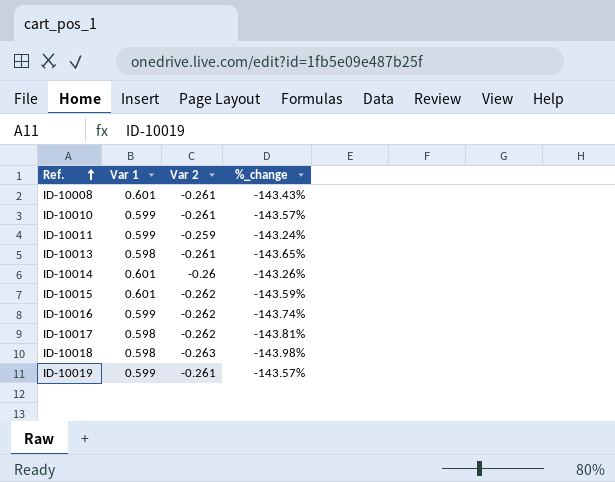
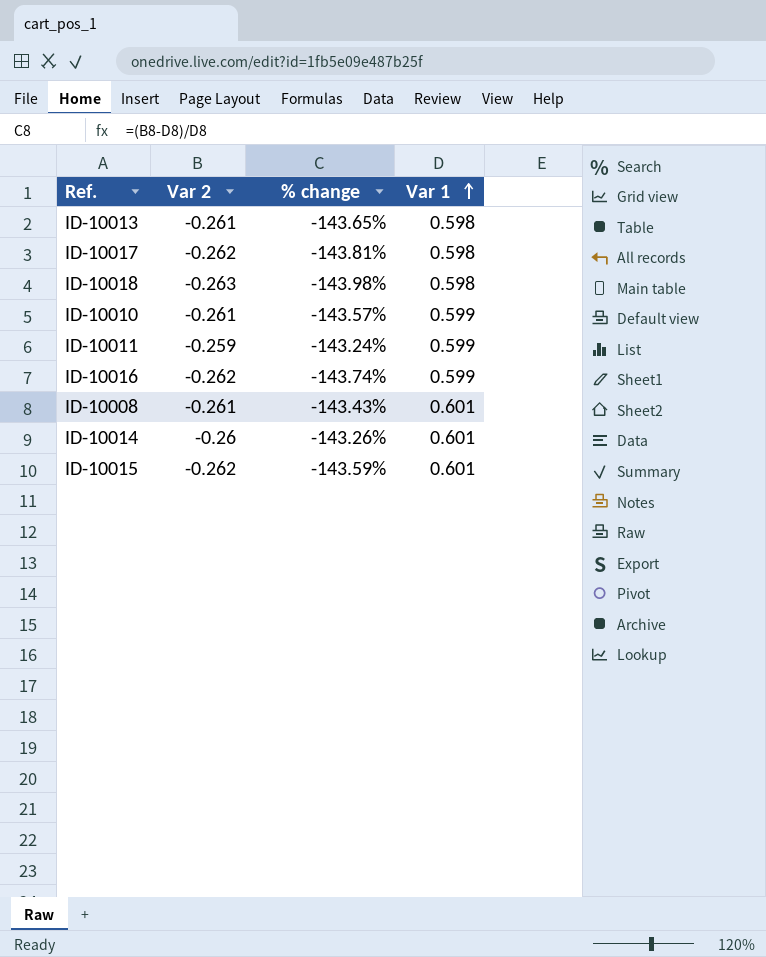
row order: Ref. ascending -> Var 1 ascending
column name: %_change -> % change
column Var 1 | position: 2 -> 4
row ID-10019: 0.599 | -0.261 | -143.57% -> none

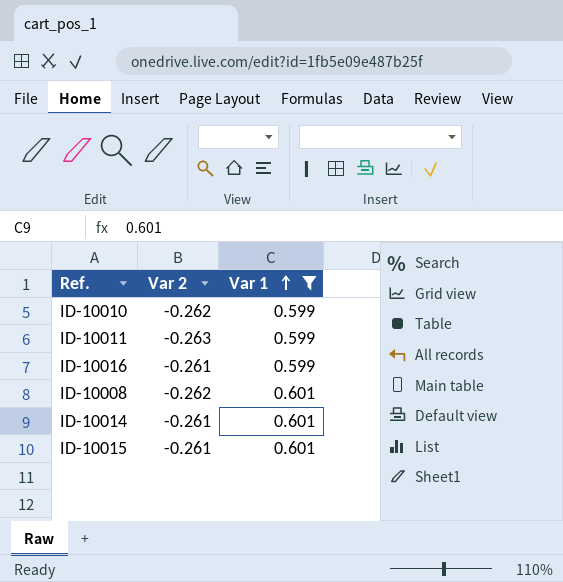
filter: none -> Var 1 != 0.598
column % change | formula: ([Var 2] - [Var 1]) / [Var 1] -> none
ID-10010 | Var 2: -0.261 -> -0.262
ID-10011 | Var 2: -0.259 -> -0.263
ID-10016 | Var 2: -0.262 -> -0.261
ID-10008 | Var 2: -0.261 -> -0.262
ID-10014 | Var 2: -0.26 -> -0.261
ID-10015 | Var 2: -0.262 -> -0.261

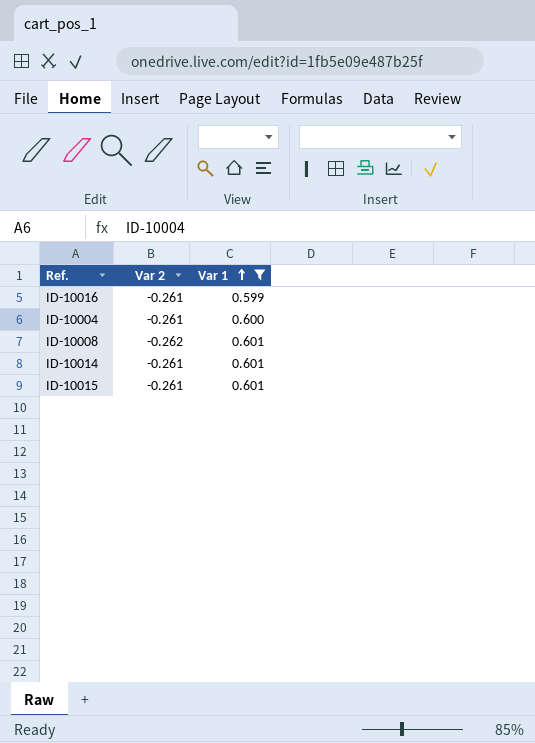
row ID-10010: -0.262 | 0.599 -> none
row ID-10011: -0.263 | 0.599 -> none
row ID-10004: none -> -0.261 | 0.600

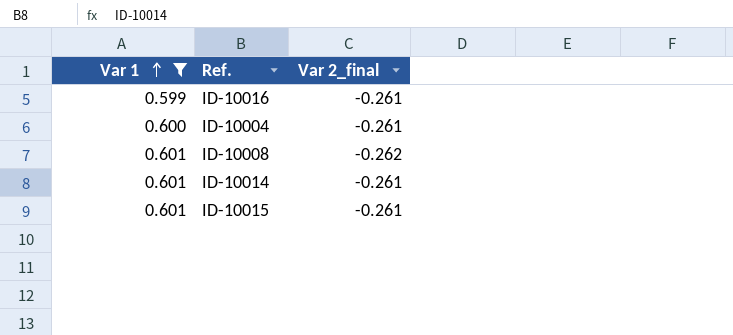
column Var 1 | position: 3 -> 1
column name: Var 2 -> Var 2_final

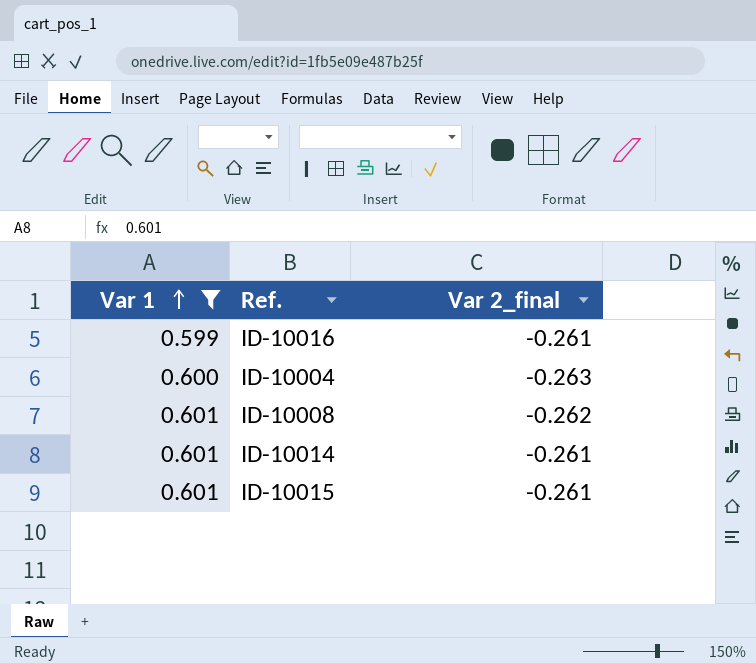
ID-10004 | Var 2_final: -0.261 -> -0.263

